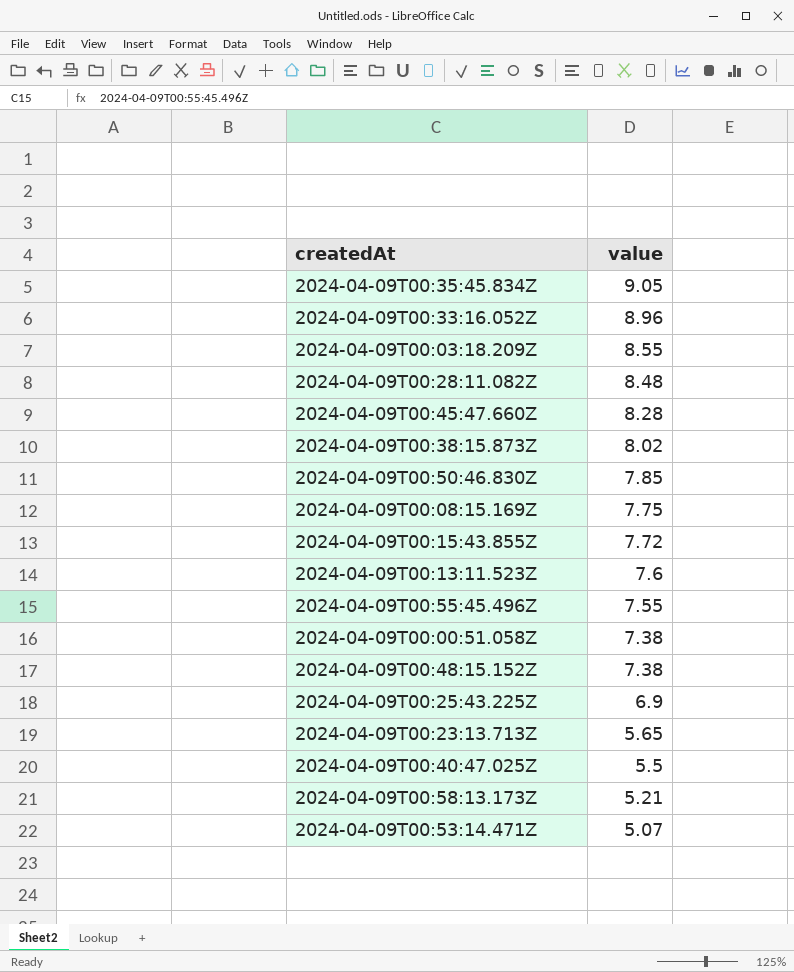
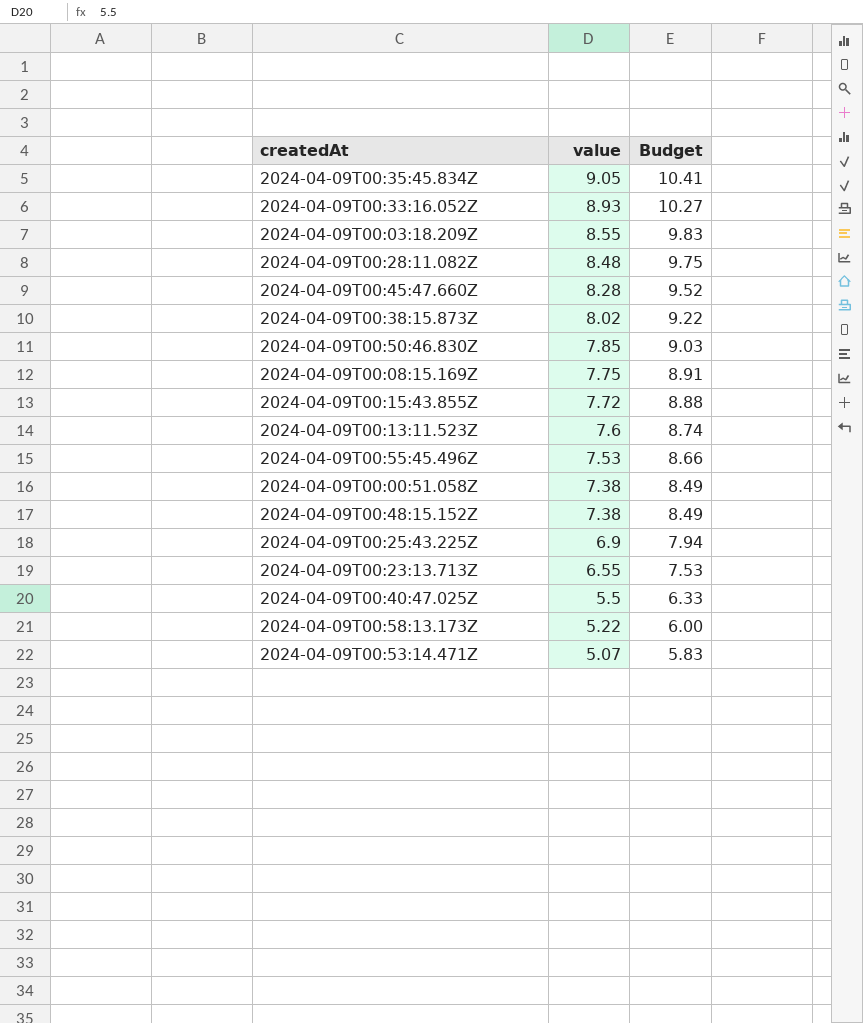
column Budget | formula: none -> [value] * 1.15
2024-04-09T00:33:16.052Z | value: 8.96 -> 8.93
2024-04-09T00:55:45.496Z | value: 7.55 -> 7.53
2024-04-09T00:23:13.713Z | value: 5.65 -> 6.55
2024-04-09T00:58:13.173Z | value: 5.21 -> 5.22

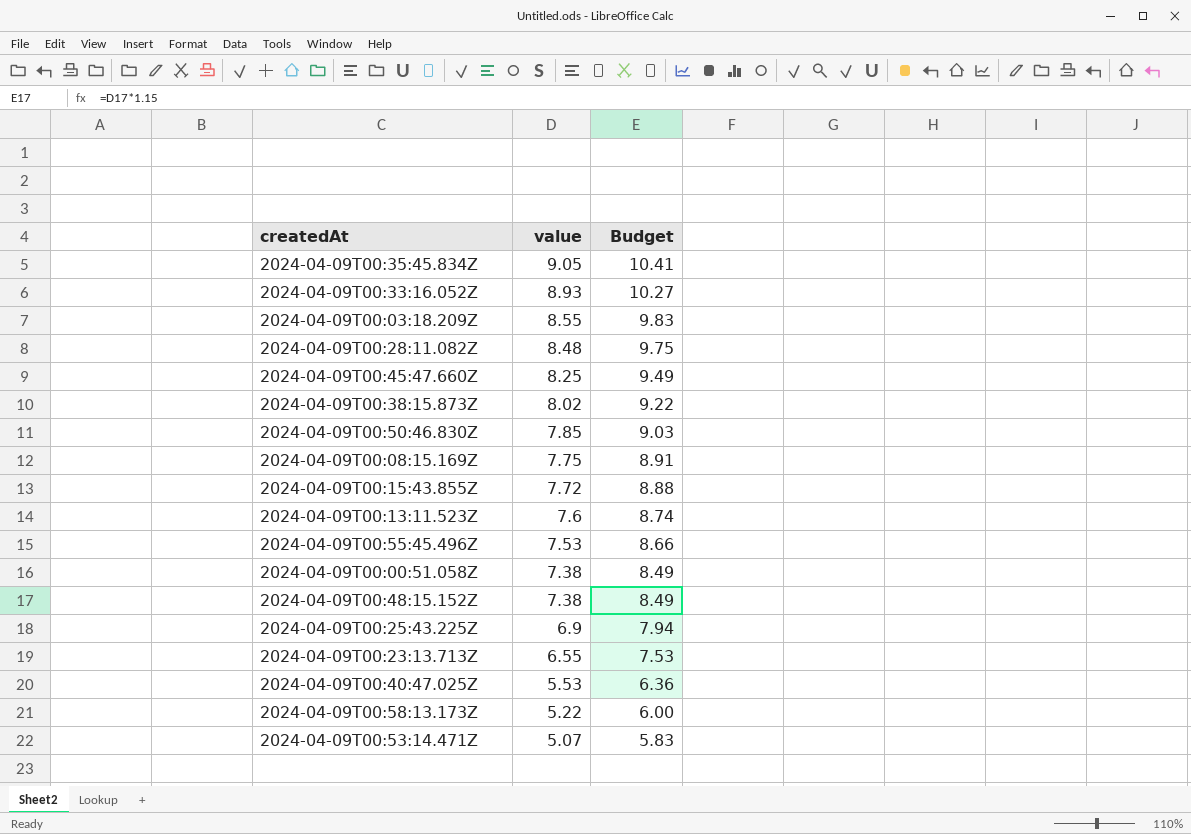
2024-04-09T00:45:47.660Z | value: 8.28 -> 8.25
2024-04-09T00:45:47.660Z | Budget: 9.52 -> 9.49
2024-04-09T00:40:47.025Z | value: 5.5 -> 5.53
2024-04-09T00:40:47.025Z | Budget: 6.33 -> 6.36

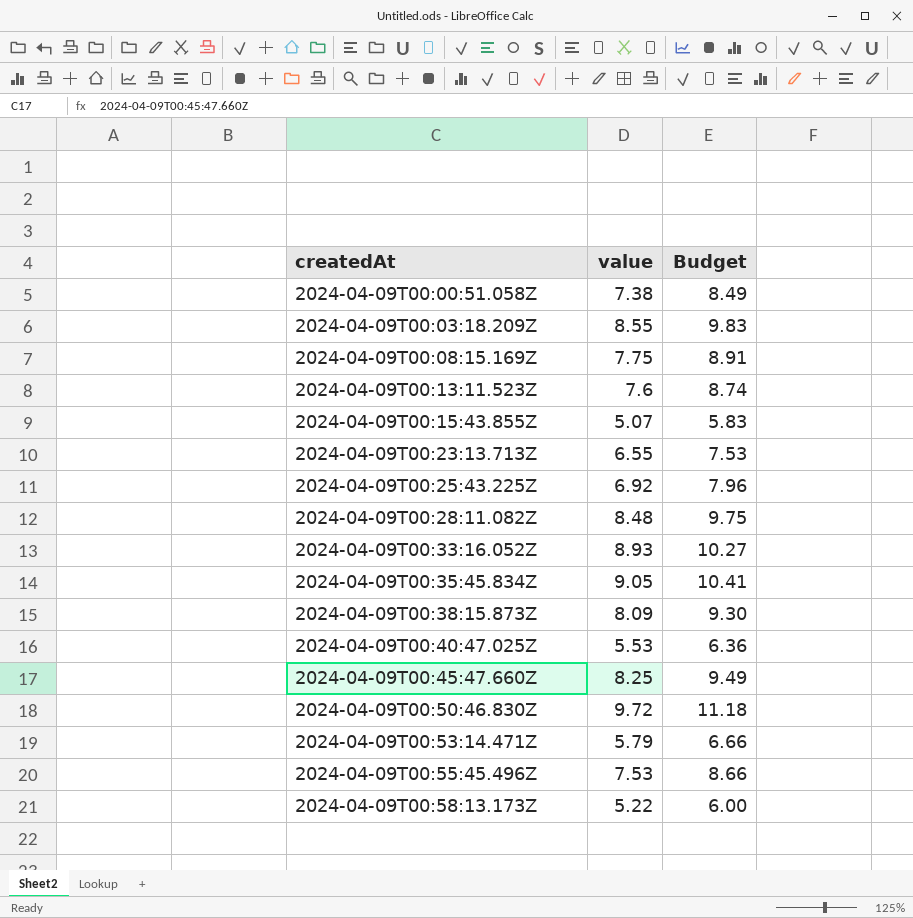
row order: value descending -> createdAt ascending
row 2024-04-09T00:48:15.152Z: 7.38 | 8.49 -> none
2024-04-09T00:15:43.855Z | value: 7.72 -> 5.07
2024-04-09T00:15:43.855Z | Budget: 8.88 -> 5.83
2024-04-09T00:25:43.225Z | value: 6.9 -> 6.92
2024-04-09T00:25:43.225Z | Budget: 7.94 -> 7.96
2024-04-09T00:38:15.873Z | value: 8.02 -> 8.09
2024-04-09T00:38:15.873Z | Budget: 9.22 -> 9.30
2024-04-09T00:50:46.830Z | value: 7.85 -> 9.72
2024-04-09T00:50:46.830Z | Budget: 9.03 -> 11.18
2024-04-09T00:53:14.471Z | value: 5.07 -> 5.79
2024-04-09T00:53:14.471Z | Budget: 5.83 -> 6.66

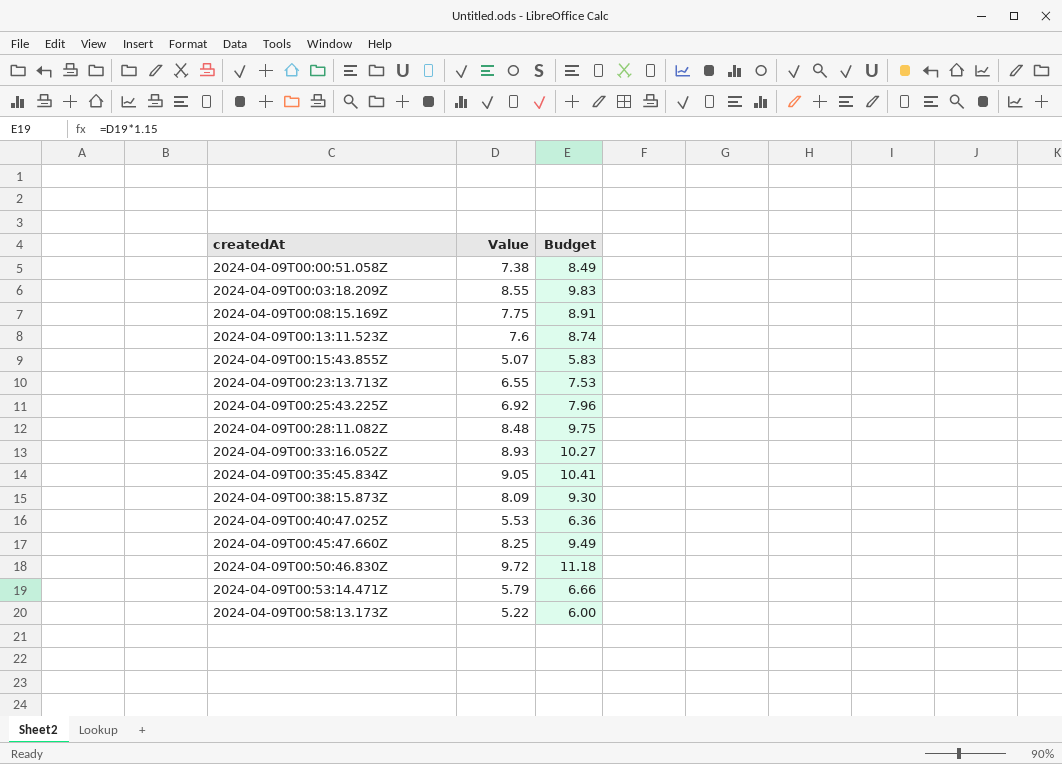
column name: value -> Value
row 2024-04-09T00:55:45.496Z: 7.53 | 8.66 -> none

